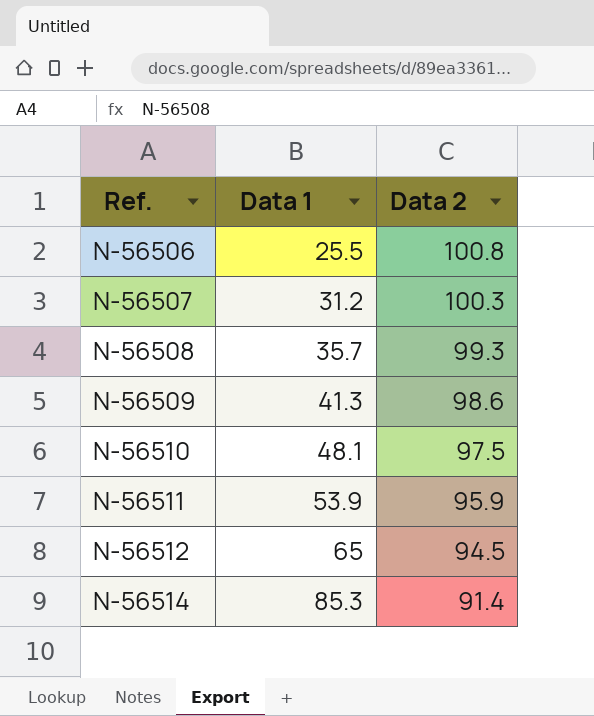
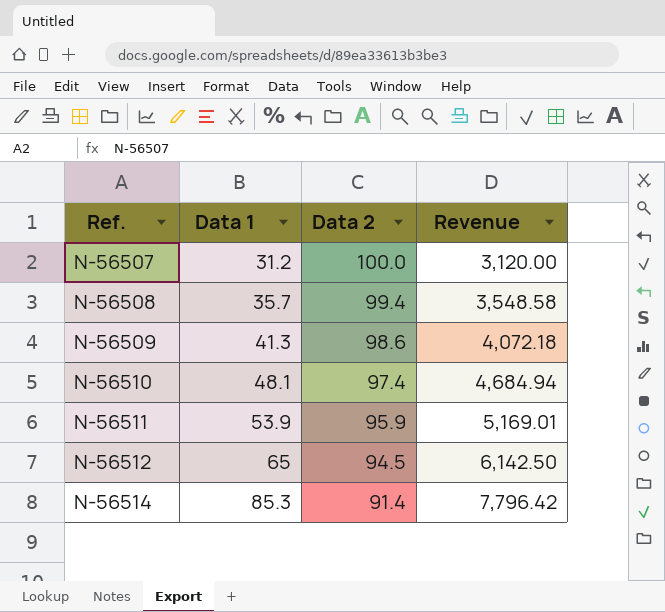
column Revenue | formula: none -> [Data 1] * [Data 2]
row N-56506: 25.5 | 100.8 -> none
N-56507 | Data 2: 100.3 -> 100.0
N-56508 | Data 2: 99.3 -> 99.4
N-56510 | Data 2: 97.5 -> 97.4

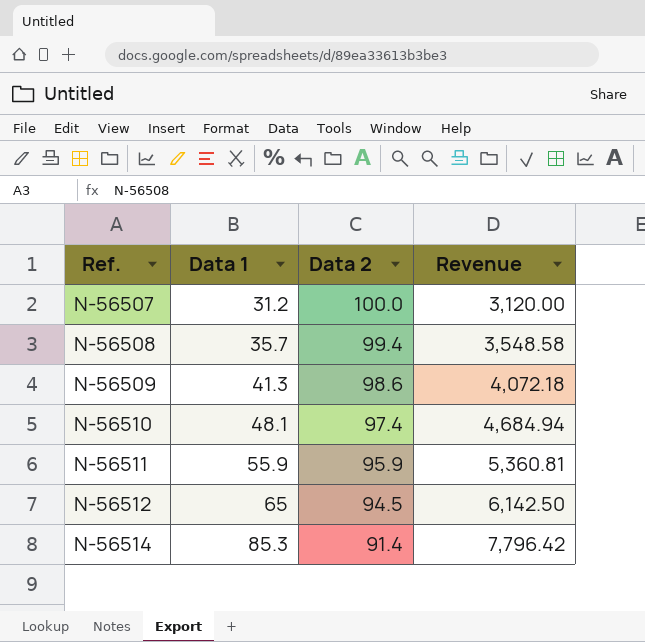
N-56511 | Data 1: 53.9 -> 55.9
N-56511 | Revenue: 5,169.01 -> 5,360.81

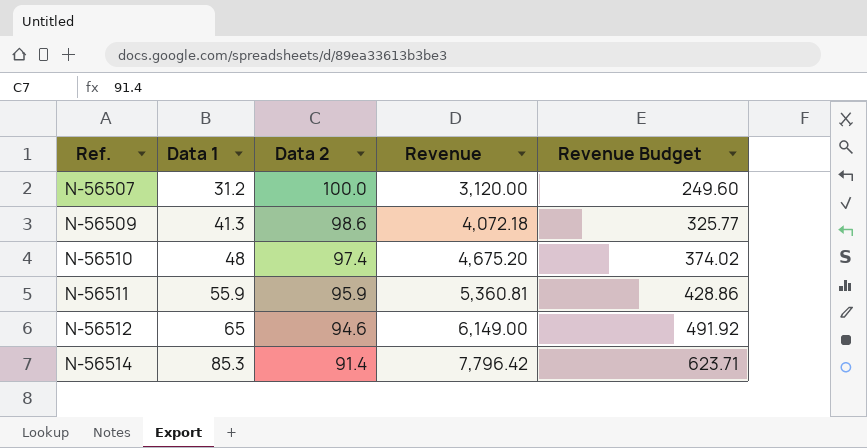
column Revenue Budget | formula: none -> [Revenue] * 0.08
row N-56508: 35.7 | 99.4 | 3,548.58 -> none
N-56510 | Data 1: 48.1 -> 48
N-56510 | Revenue: 4,684.94 -> 4,675.20
N-56512 | Data 2: 94.5 -> 94.6
N-56512 | Revenue: 6,142.50 -> 6,149.00

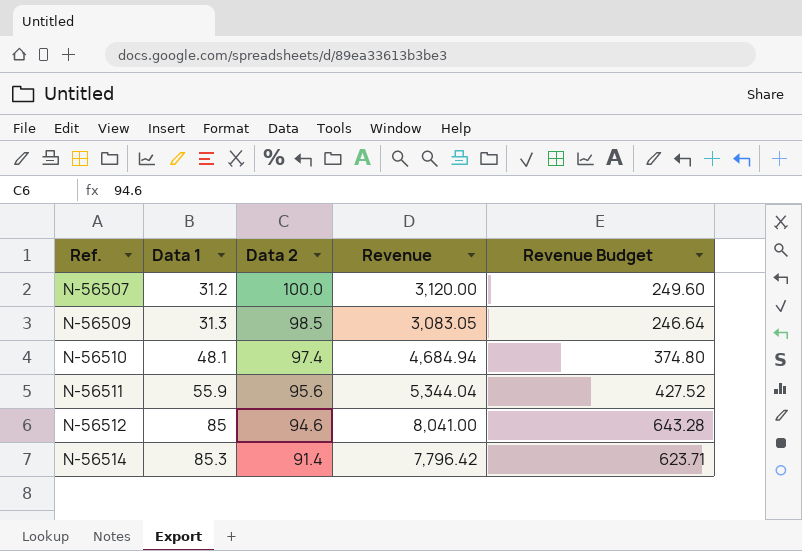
N-56509 | Data 1: 41.3 -> 31.3
N-56509 | Data 2: 98.6 -> 98.5
N-56509 | Revenue: 4,072.18 -> 3,083.05
N-56509 | Revenue Budget: 325.77 -> 246.64
N-56510 | Data 1: 48 -> 48.1
N-56510 | Revenue: 4,675.20 -> 4,684.94
N-56510 | Revenue Budget: 374.02 -> 374.80
N-56511 | Data 2: 95.9 -> 95.6
N-56511 | Revenue: 5,360.81 -> 5,344.04
N-56511 | Revenue Budget: 428.86 -> 427.52
N-56512 | Data 1: 65 -> 85
N-56512 | Revenue: 6,149.00 -> 8,041.00
N-56512 | Revenue Budget: 491.92 -> 643.28

